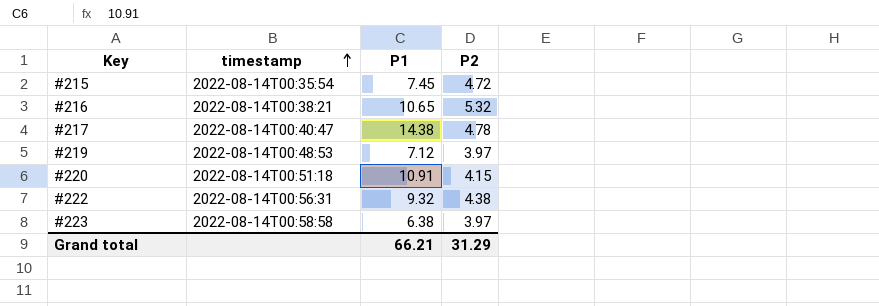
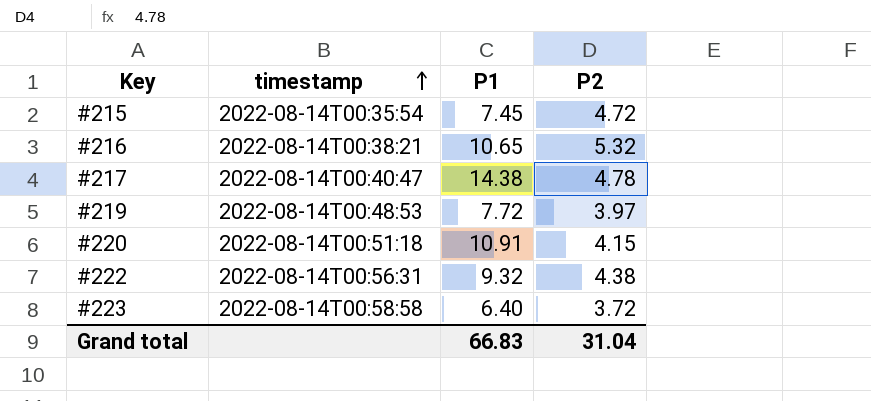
#219 | P1: 7.12 -> 7.72
#223 | P1: 6.38 -> 6.40
#223 | P2: 3.97 -> 3.72
Grand total | P1: 66.21 -> 66.83
Grand total | P2: 31.29 -> 31.04

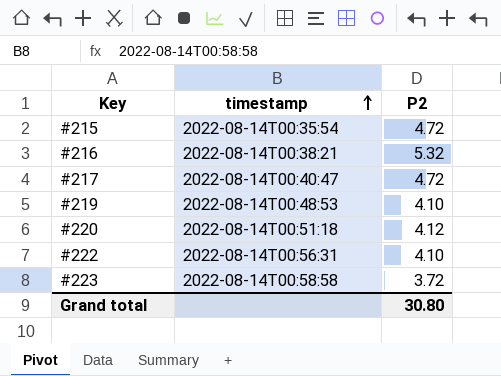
column P1 | position: 3 -> none
#217 | P2: 4.78 -> 4.72
#219 | P2: 3.97 -> 4.10
#220 | P2: 4.15 -> 4.12
#222 | P2: 4.38 -> 4.10
Grand total | P2: 31.04 -> 30.80

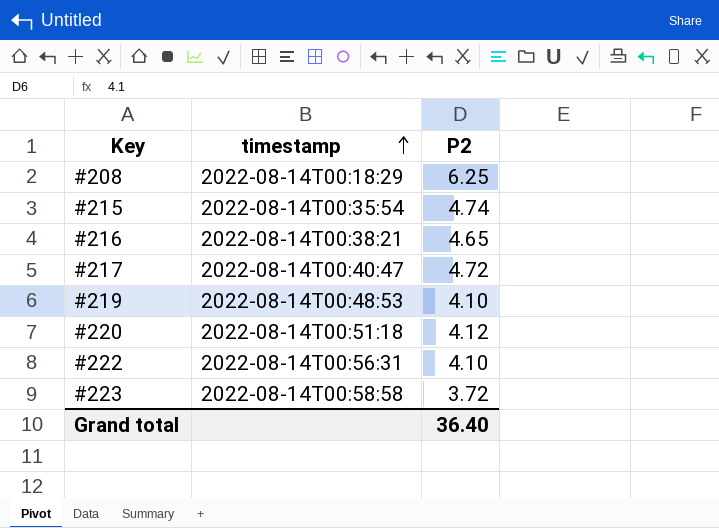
row #208: none -> 2022-08-14T00:18:29 | 6.25
#215 | P2: 4.72 -> 4.74
#216 | P2: 5.32 -> 4.65
Grand total | P2: 30.80 -> 36.40

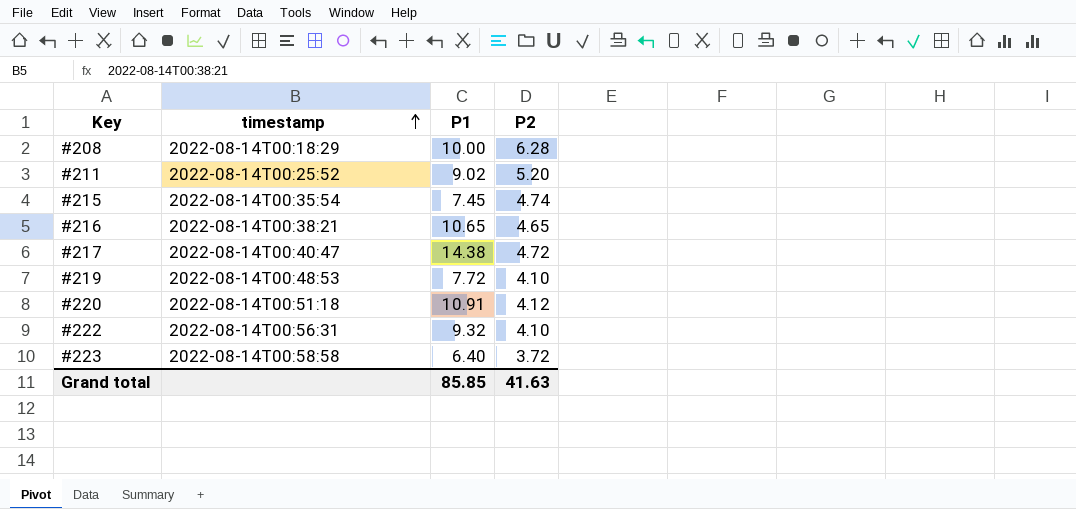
column P1 | position: none -> 3
#208 | P2: 6.25 -> 6.28
row #211: none -> 2022-08-14T00:25:52 | 9.02 | 5.20
Grand total | P2: 36.40 -> 41.63

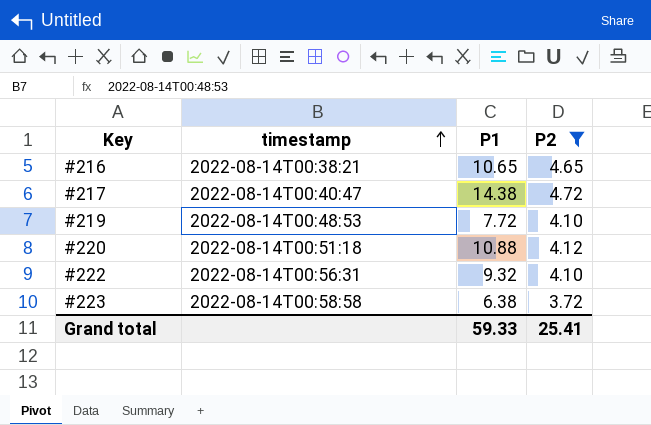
filter: none -> P2 <= 4.72
#220 | P1: 10.91 -> 10.88
#223 | P1: 6.40 -> 6.38
Grand total | P1: 85.85 -> 59.33
Grand total | P2: 41.63 -> 25.41

